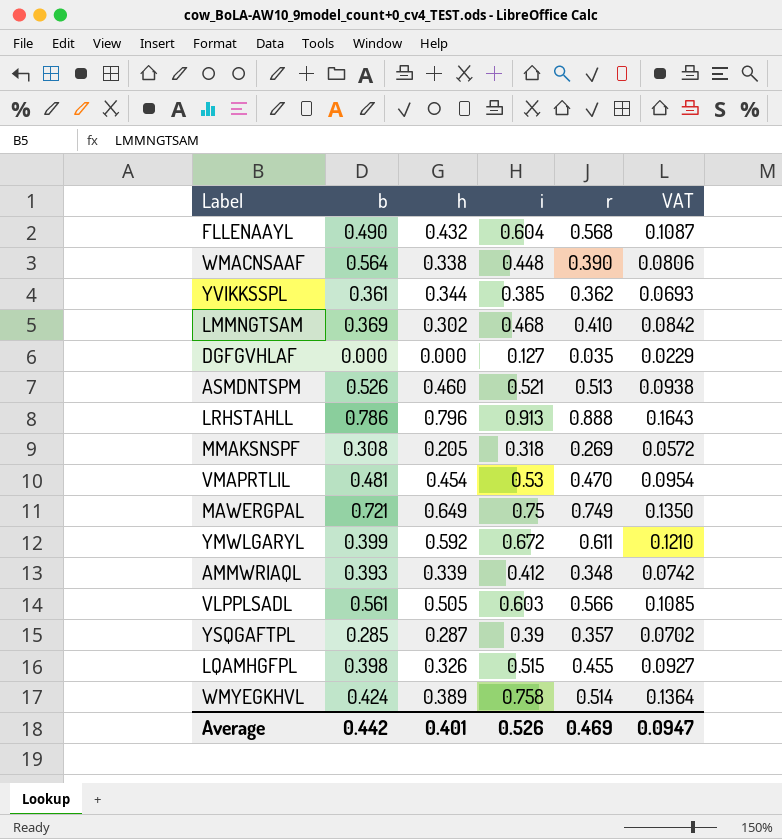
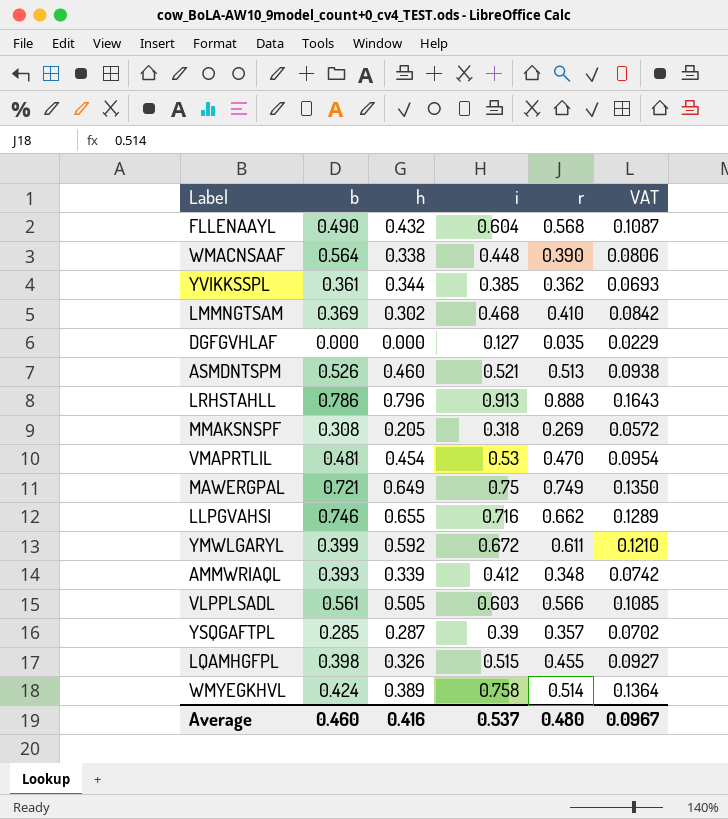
row LLPGVAHSI: none -> 0.746 | 0.655 | 0.716 | 0.662 | 0.1289
Average | b: 0.442 -> 0.460
Average | h: 0.401 -> 0.416
Average | i: 0.526 -> 0.537
Average | r: 0.469 -> 0.480
Average | VAT: 0.0947 -> 0.0967

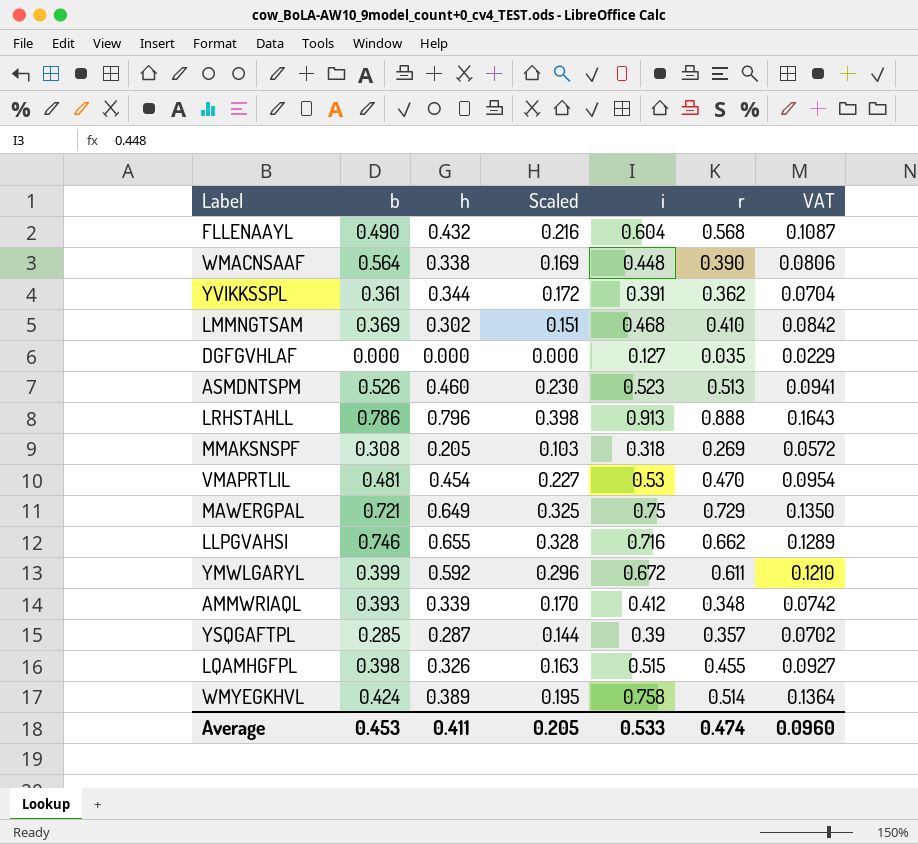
column Scaled | formula: none -> [h] * 0.5
row VLPPLSADL: 0.561 | 0.505 | 0.603 | 0.566 | 0.1085 -> none
YVIKKSSPL | i: 0.385 -> 0.391
YVIKKSSPL | VAT: 0.0693 -> 0.0704
ASMDNTSPM | i: 0.521 -> 0.523
ASMDNTSPM | VAT: 0.0938 -> 0.0941
MAWERGPAL | r: 0.749 -> 0.729
Average | b: 0.460 -> 0.453
Average | h: 0.416 -> 0.411
Average | i: 0.537 -> 0.533
Average | r: 0.480 -> 0.474
Average | VAT: 0.0967 -> 0.0960

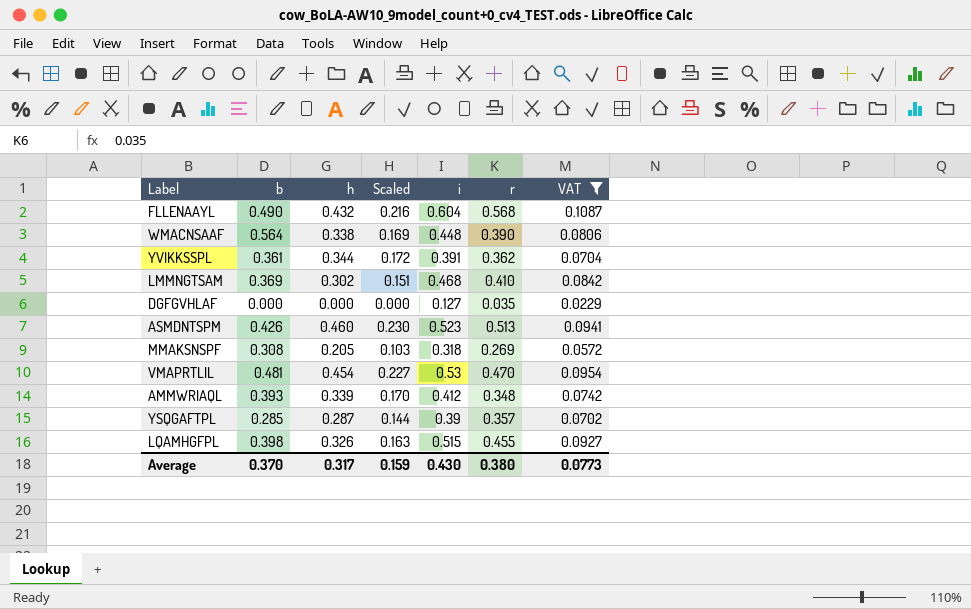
filter: none -> VAT <= 0.1087
ASMDNTSPM | b: 0.526 -> 0.426
Average | b: 0.453 -> 0.370
Average | h: 0.411 -> 0.317
Average | Scaled: 0.205 -> 0.159
Average | i: 0.533 -> 0.430
Average | r: 0.474 -> 0.380
Average | VAT: 0.0960 -> 0.0773

